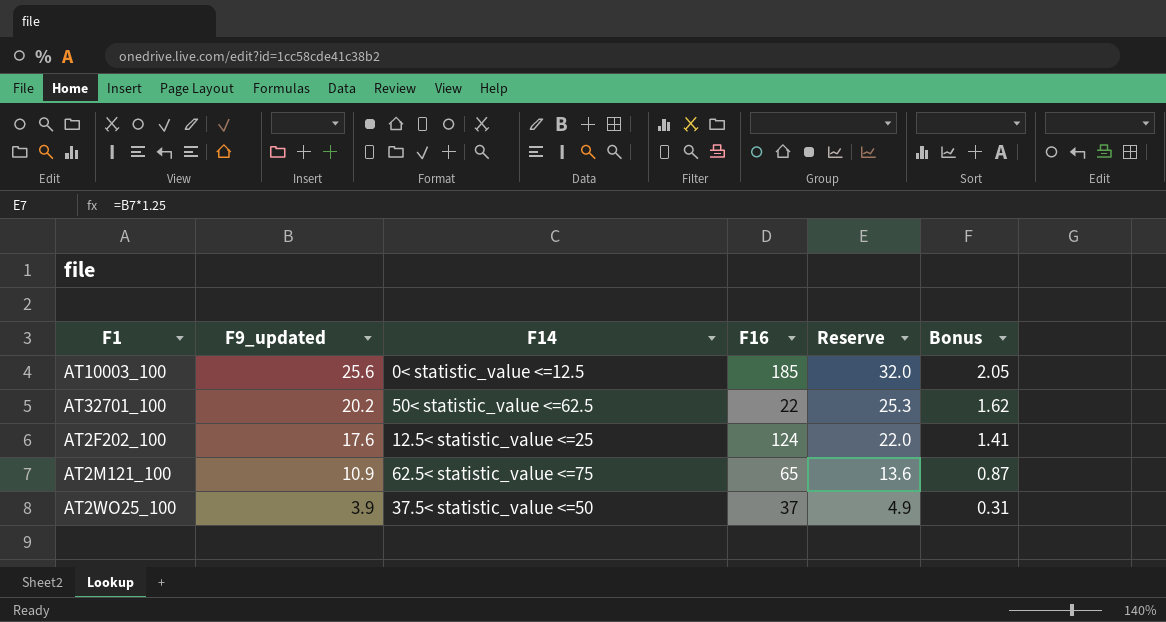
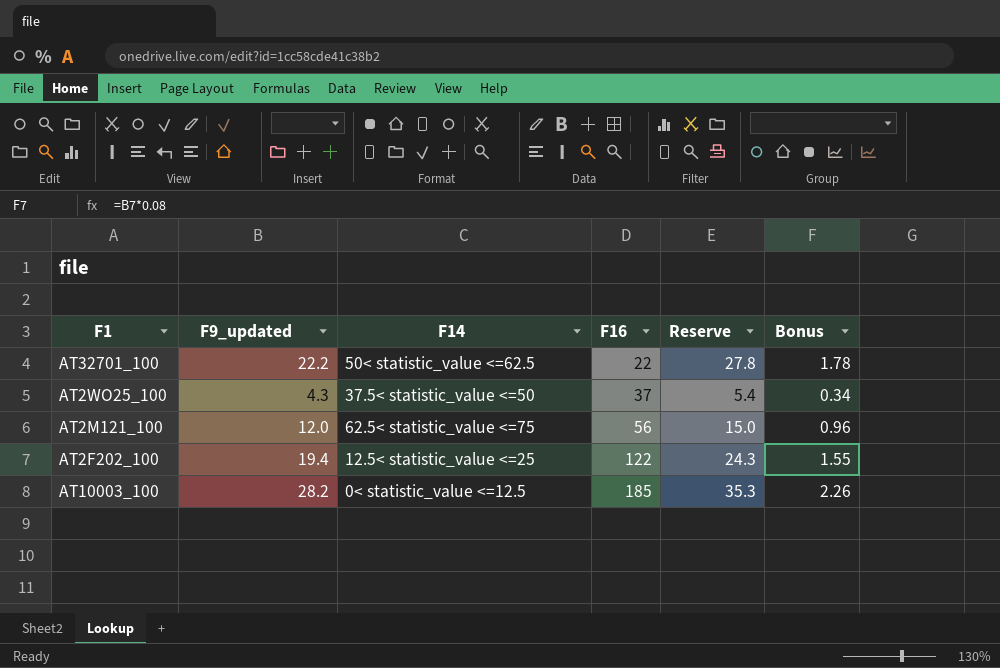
row order: F9_updated descending -> F16 ascending
AT32701_100 | F9_updated: 20.2 -> 22.2
AT32701_100 | Reserve: 25.3 -> 27.8
AT32701_100 | Bonus: 1.62 -> 1.78
AT2WO25_100 | F9_updated: 3.9 -> 4.3
AT2WO25_100 | Reserve: 4.9 -> 5.4
AT2WO25_100 | Bonus: 0.31 -> 0.34
AT2M121_100 | F9_updated: 10.9 -> 12.0
AT2M121_100 | F16: 65 -> 56
AT2M121_100 | Reserve: 13.6 -> 15.0
AT2M121_100 | Bonus: 0.87 -> 0.96
AT2F202_100 | F9_updated: 17.6 -> 19.4
AT2F202_100 | F16: 124 -> 122
AT2F202_100 | Reserve: 22.0 -> 24.3
AT2F202_100 | Bonus: 1.41 -> 1.55
AT10003_100 | F9_updated: 25.6 -> 28.2
AT10003_100 | Reserve: 32.0 -> 35.3
AT10003_100 | Bonus: 2.05 -> 2.26

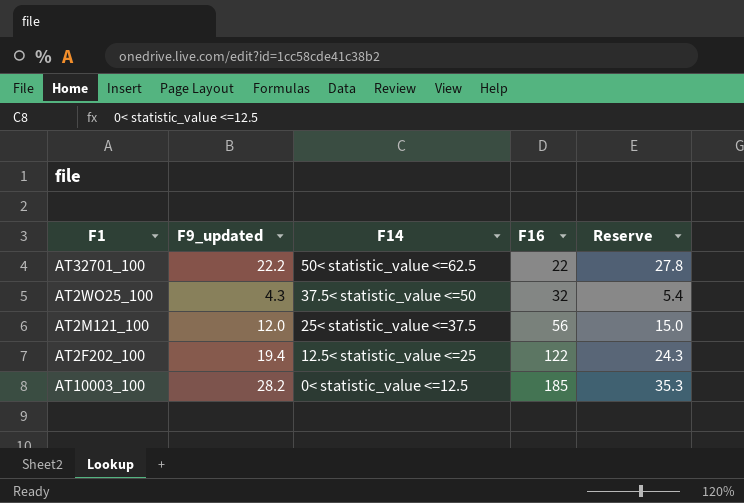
column Bonus | formula: [F9_updated] * 0.08 -> none
AT2WO25_100 | F16: 37 -> 32
AT2M121_100 | F14: 62.5< statistic_value <=75 -> 25< statistic_value <=37.5

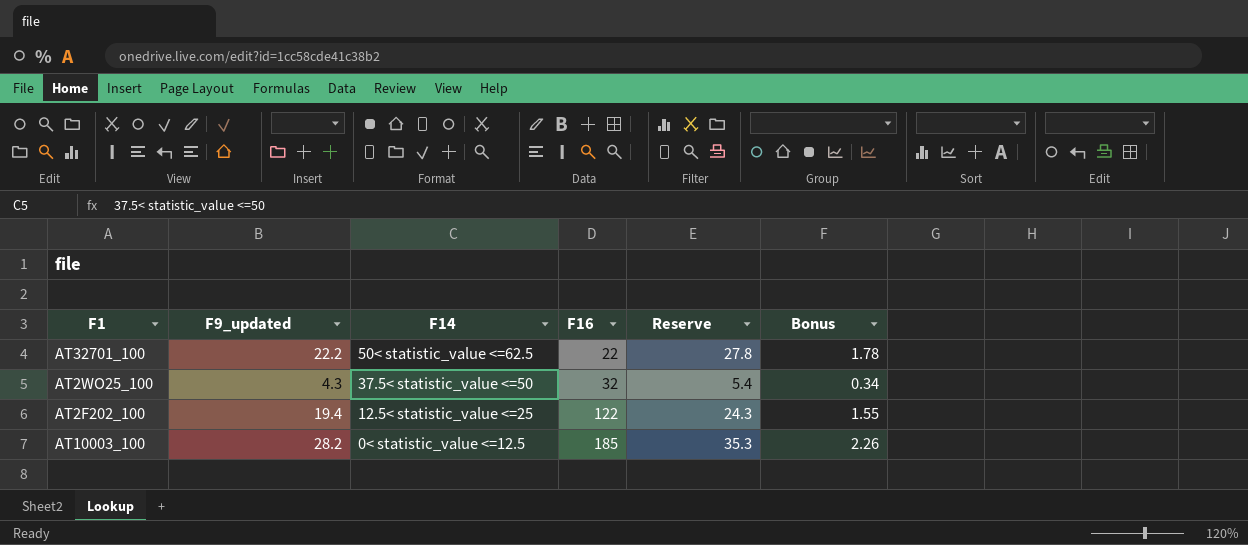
column Bonus | formula: none -> [F9_updated] * 0.08
row AT2M121_100: 12.0 | 25< statistic_value <=37.5 | 56 | 15.0 -> none

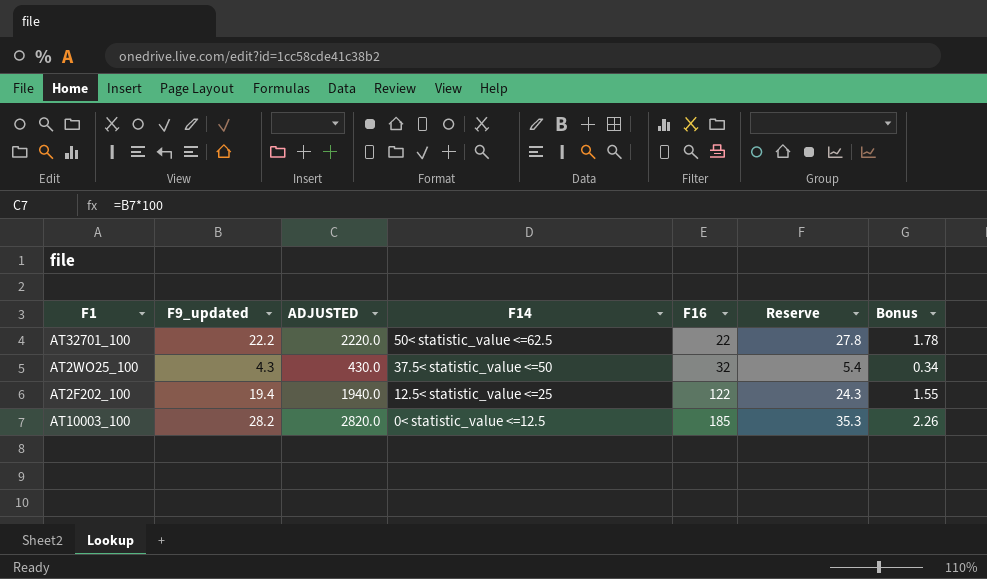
column ADJUSTED | formula: none -> [F9_updated] * 100

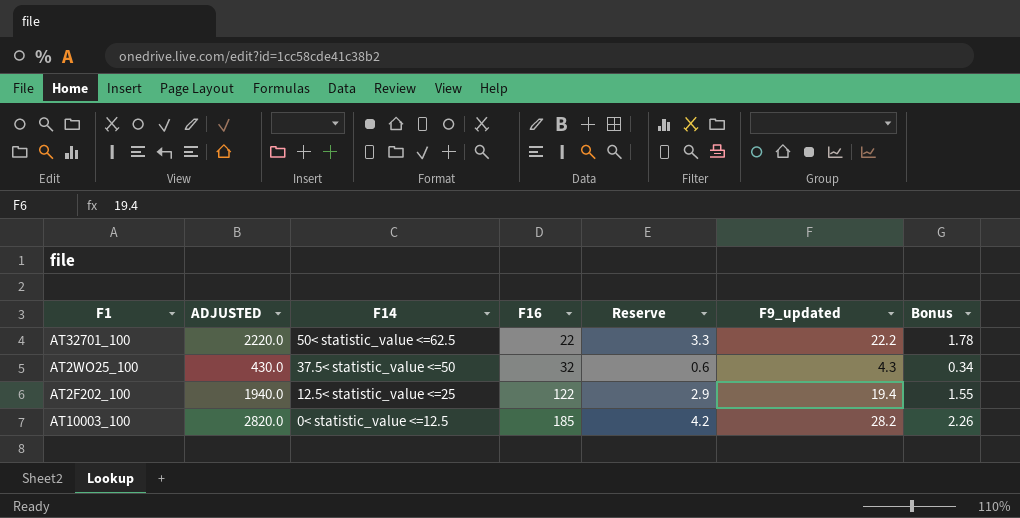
column Reserve | formula: [F9_updated] * 1.25 -> [F9_updated] * 0.15
column F9_updated | position: 2 -> 6

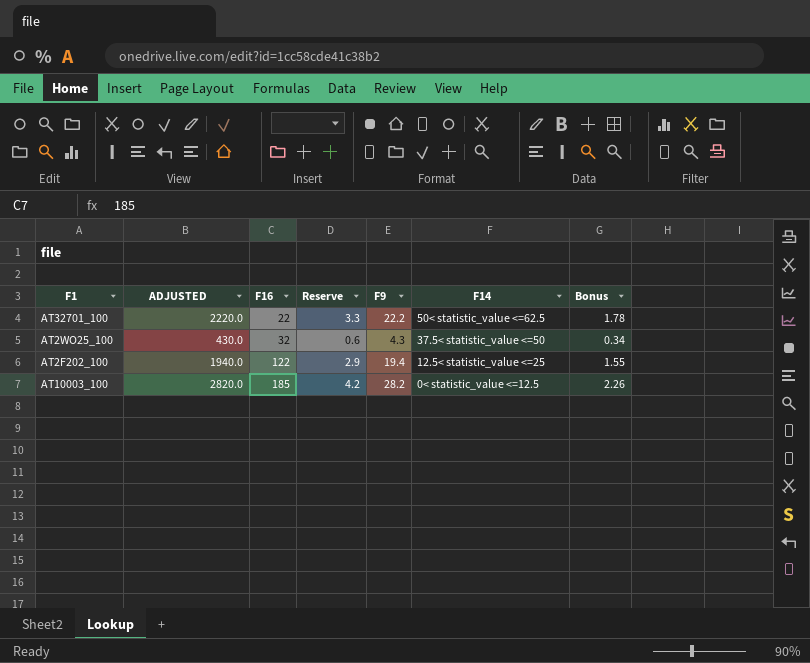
column name: F9_updated -> F9
column F14 | position: 3 -> 6

